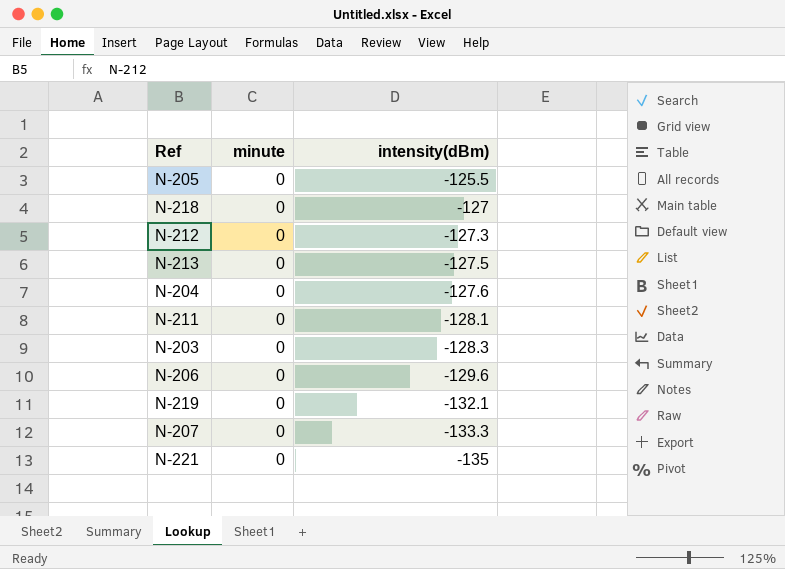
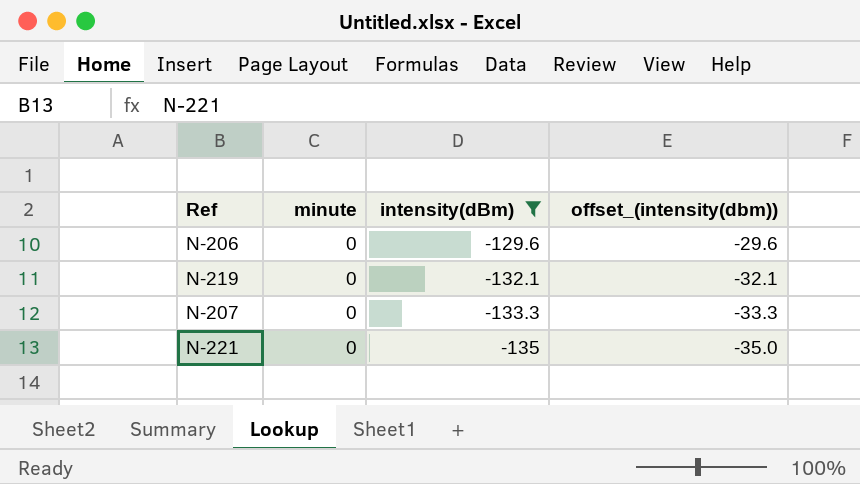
filter: none -> intensity(dBm) <= -129.6
column offset_(intensity(dbm)) | formula: none -> [intensity(dBm)] + 100

